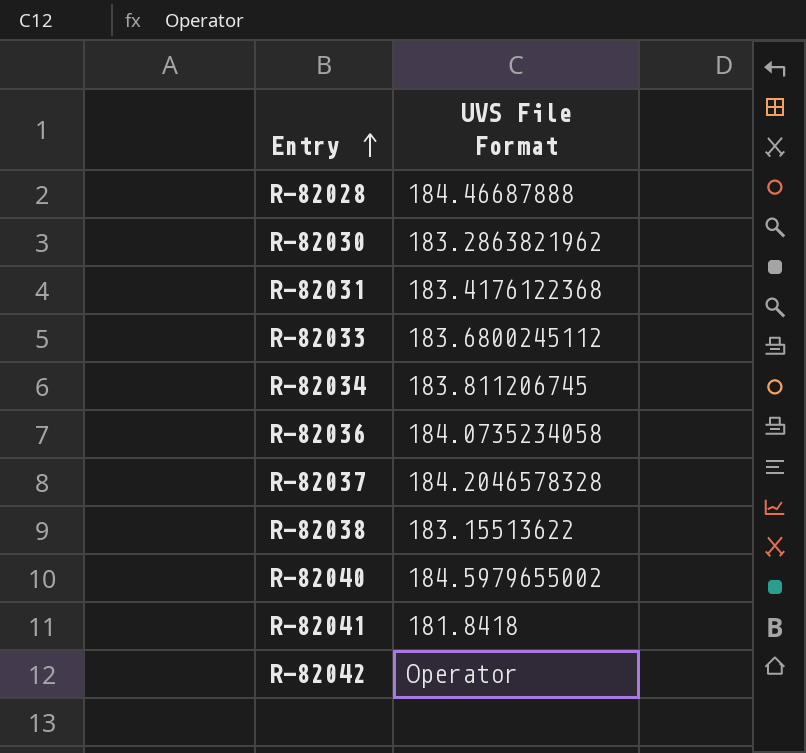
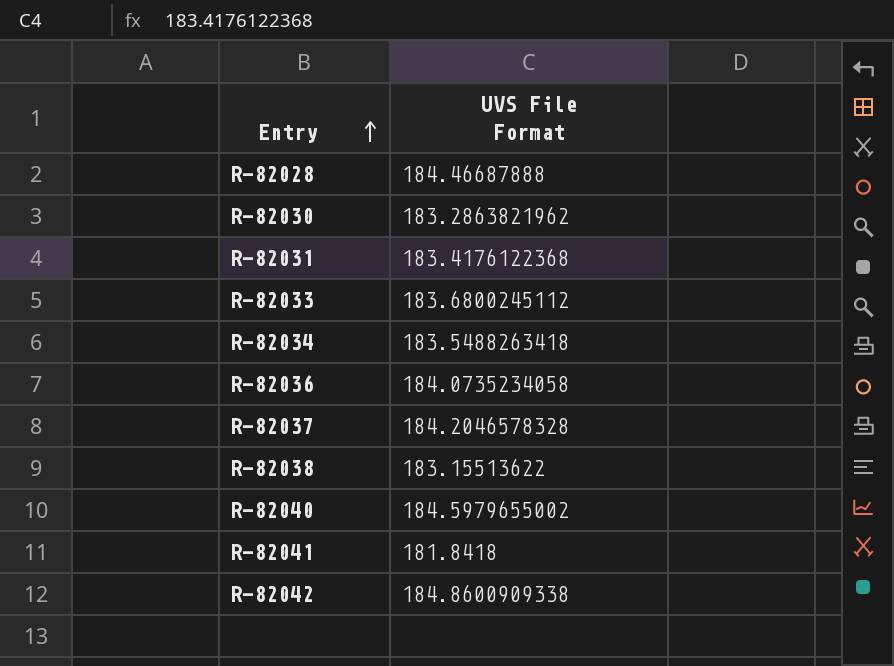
R-82034 | UVS File Format: 183.811206745 -> 183.5488263418
R-82042 | UVS File Format: Operator -> 184.8600909338

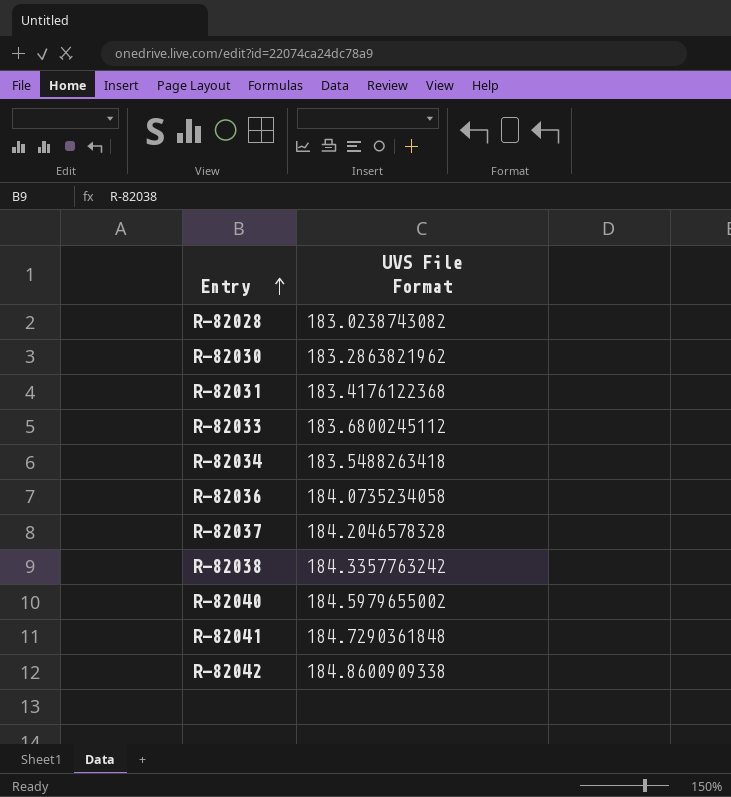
R-82028 | UVS File Format: 184.46687888 -> 183.0238743082
R-82038 | UVS File Format: 183.15513622 -> 184.3357763242
R-82041 | UVS File Format: 181.8418 -> 184.7290361848

